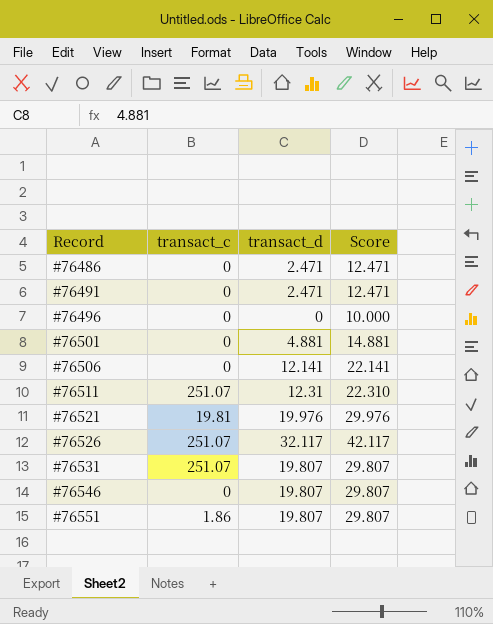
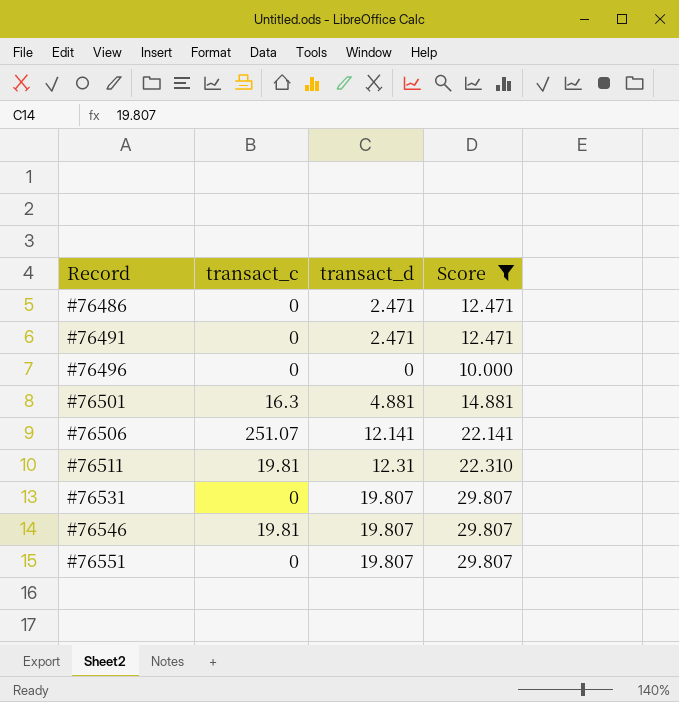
filter: none -> Score <= 29.807
#76501 | transact_c: 0 -> 16.3
#76506 | transact_c: 0 -> 251.07
#76511 | transact_c: 251.07 -> 19.81
#76531 | transact_c: 251.07 -> 0
#76546 | transact_c: 0 -> 19.81
#76551 | transact_c: 1.86 -> 0

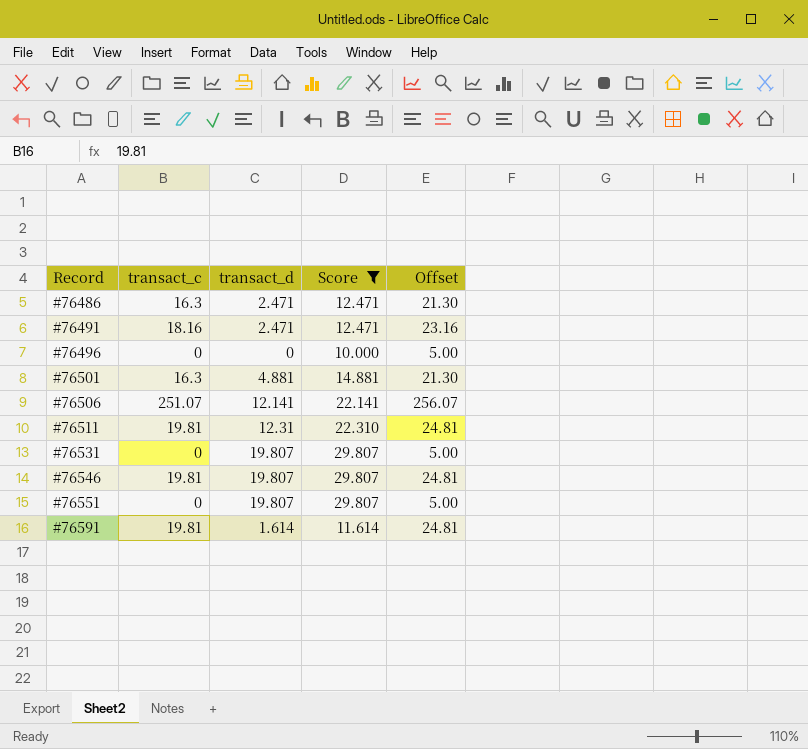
column Offset | formula: none -> [transact_c] + 5
#76486 | transact_c: 0 -> 16.3
#76491 | transact_c: 0 -> 18.16
row #76591: none -> 19.81 | 1.614 | 11.614 | 24.81

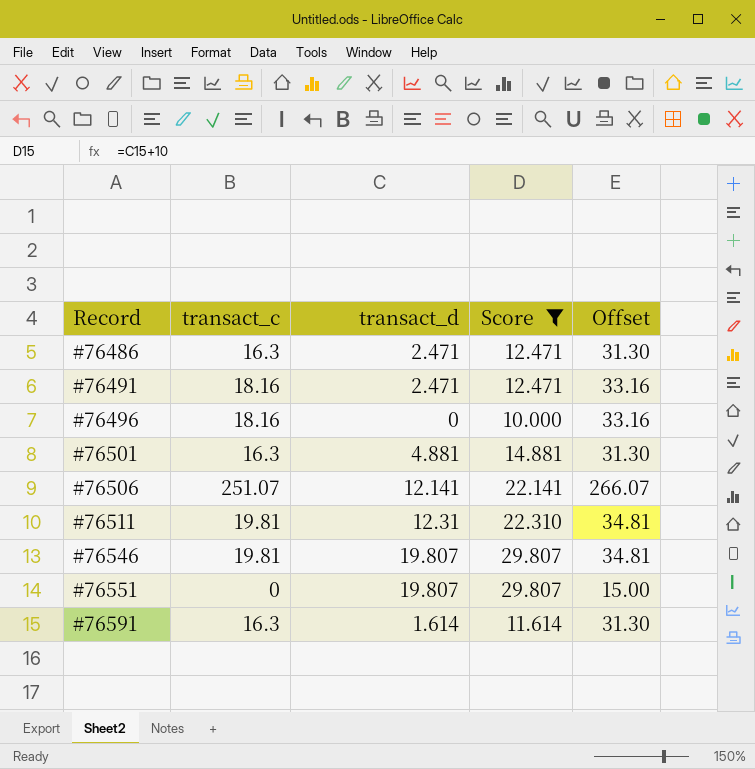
column Offset | formula: [transact_c] + 5 -> [transact_c] + 15
row #76531: 0 | 19.807 | 29.807 | 5.00 -> none
#76496 | transact_c: 0 -> 18.16
#76591 | transact_c: 19.81 -> 16.3

